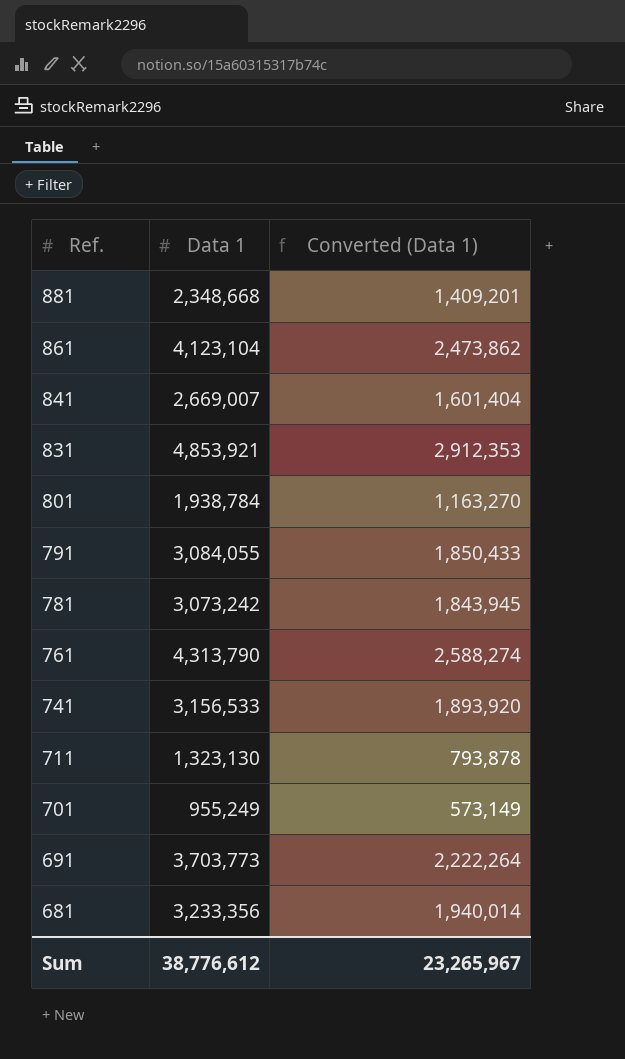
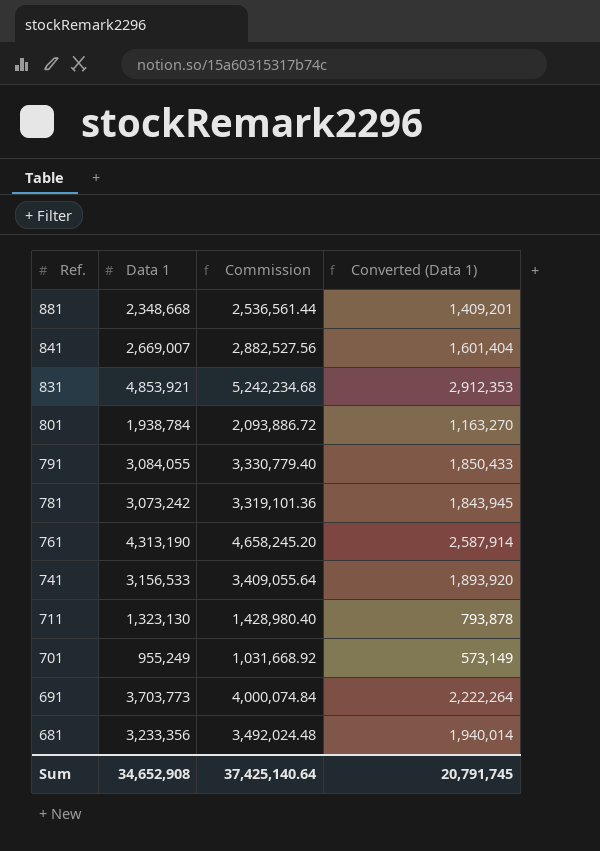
column Commission | formula: none -> [Data 1] * 1.08
row 861: 4,123,104 | 2,473,862 -> none
761 | Data 1: 4,313,790 -> 4,313,190
761 | Converted (Data 1): 2,588,274 -> 2,587,914
Sum | Data 1: 38,776,612 -> 34,652,908
Sum | Converted (Data 1): 23,265,967 -> 20,791,745

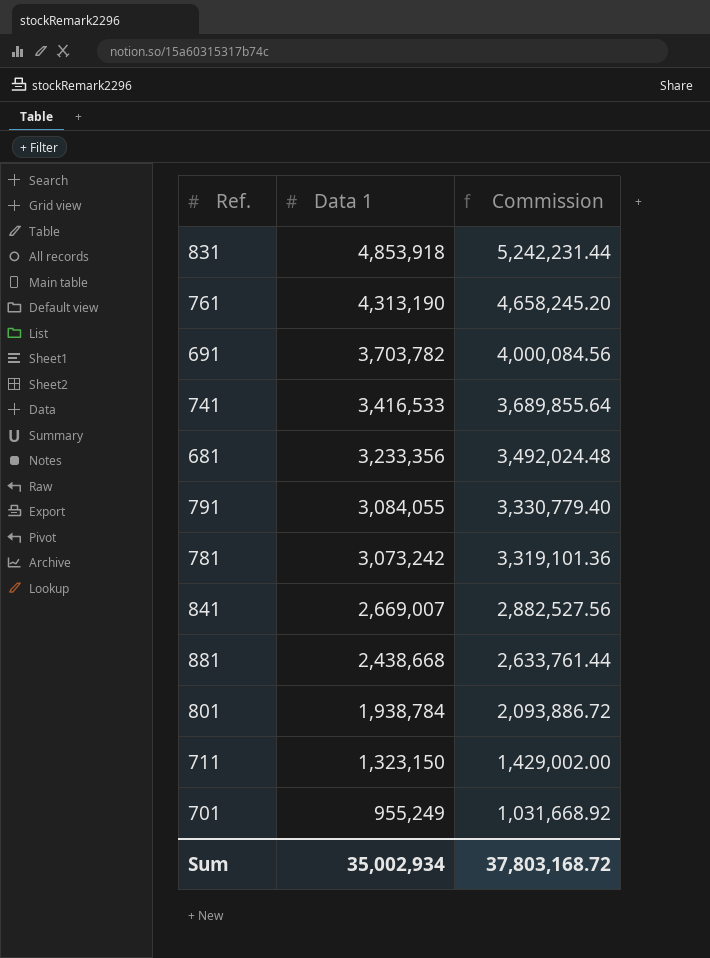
row order: Ref. descending -> Data 1 descending
column Converted (Data 1) | formula: [Data 1] * 0.6 -> none
831 | Data 1: 4,853,921 -> 4,853,918
831 | Commission: 5,242,234.68 -> 5,242,231.44
691 | Data 1: 3,703,773 -> 3,703,782
691 | Commission: 4,000,074.84 -> 4,000,084.56
741 | Data 1: 3,156,533 -> 3,416,533
741 | Commission: 3,409,055.64 -> 3,689,855.64
881 | Data 1: 2,348,668 -> 2,438,668
881 | Commission: 2,536,561.44 -> 2,633,761.44
711 | Data 1: 1,323,130 -> 1,323,150
711 | Commission: 1,428,980.40 -> 1,429,002.00
Sum | Data 1: 34,652,908 -> 35,002,934
Sum | Commission: 37,425,140.64 -> 37,803,168.72

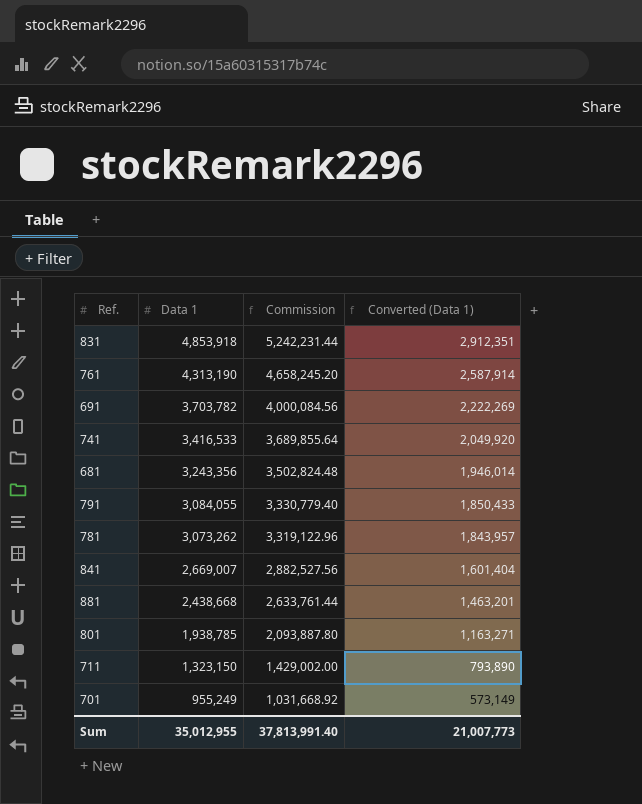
column Converted (Data 1) | formula: none -> [Data 1] * 0.6
681 | Data 1: 3,233,356 -> 3,243,356
681 | Commission: 3,492,024.48 -> 3,502,824.48
781 | Data 1: 3,073,242 -> 3,073,262
781 | Commission: 3,319,101.36 -> 3,319,122.96
801 | Data 1: 1,938,784 -> 1,938,785
801 | Commission: 2,093,886.72 -> 2,093,887.80
Sum | Data 1: 35,002,934 -> 35,012,955
Sum | Commission: 37,803,168.72 -> 37,813,991.40

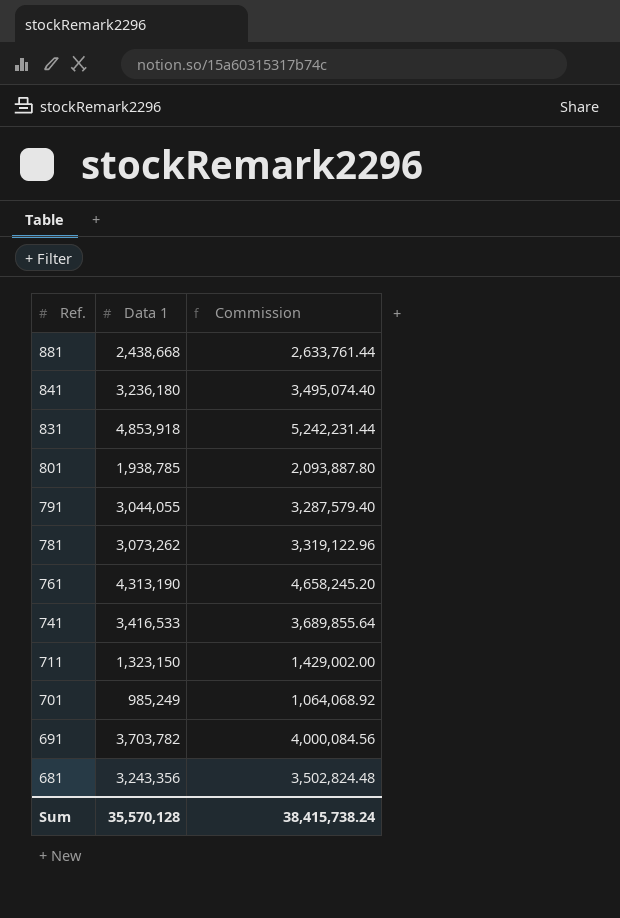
row order: Data 1 descending -> Ref. descending
column Converted (Data 1) | formula: [Data 1] * 0.6 -> none
841 | Data 1: 2,669,007 -> 3,236,180
841 | Commission: 2,882,527.56 -> 3,495,074.40
791 | Data 1: 3,084,055 -> 3,044,055
791 | Commission: 3,330,779.40 -> 3,287,579.40
701 | Data 1: 955,249 -> 985,249
701 | Commission: 1,031,668.92 -> 1,064,068.92
Sum | Data 1: 35,012,955 -> 35,570,128
Sum | Commission: 37,813,991.40 -> 38,415,738.24

